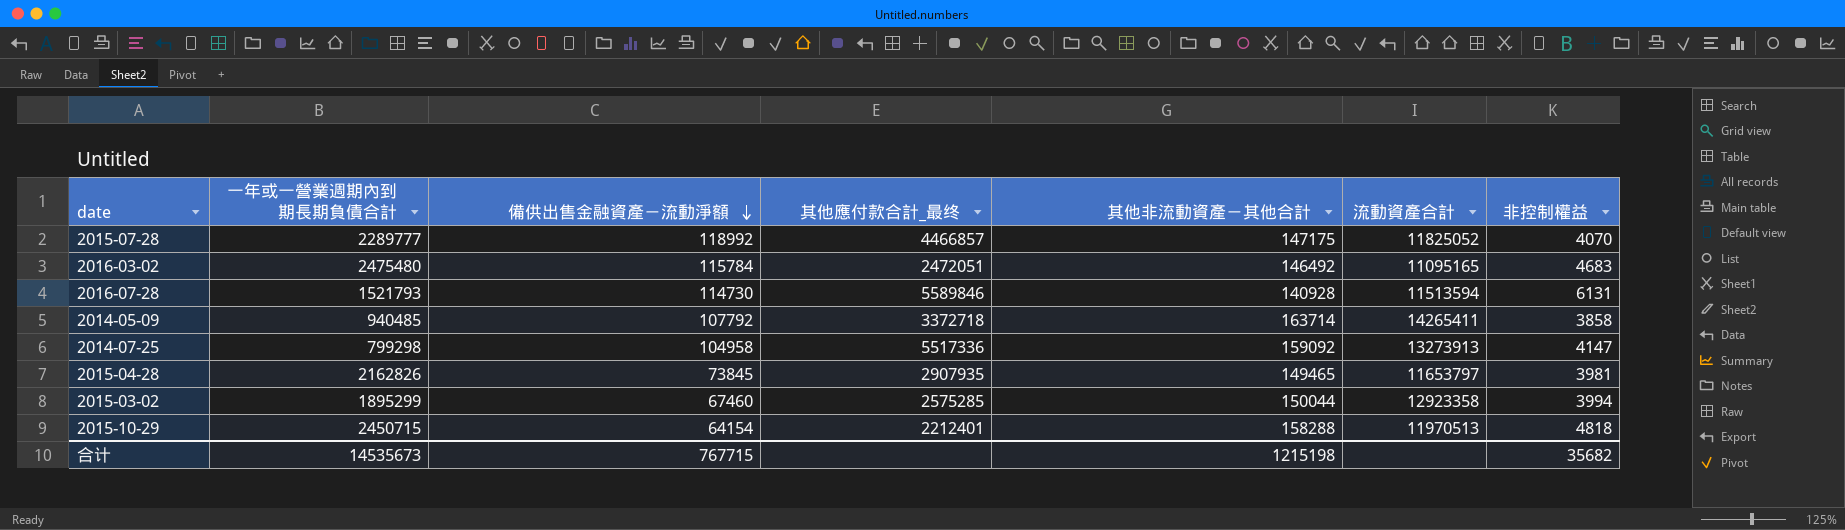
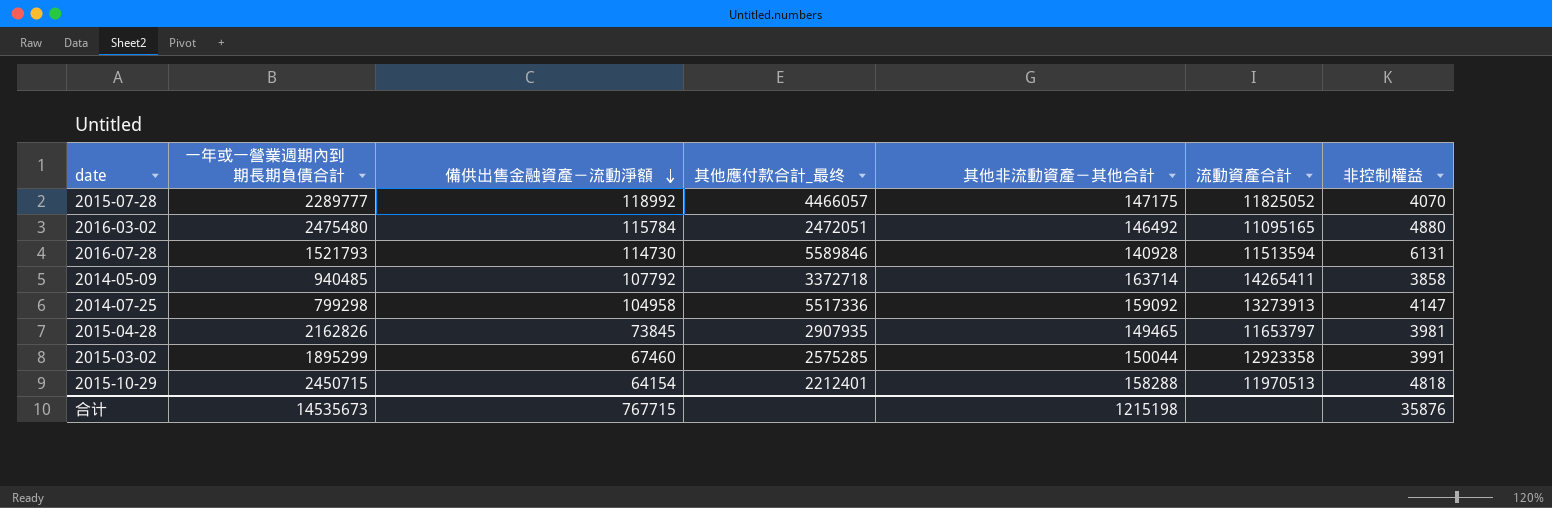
2015-07-28 | 其他應付款合計_最终: 4466857 -> 4466057
2016-03-02 | 非控制權益: 4683 -> 4880
2015-03-02 | 非控制權益: 3994 -> 3991
合计 | 非控制權益: 35682 -> 35876

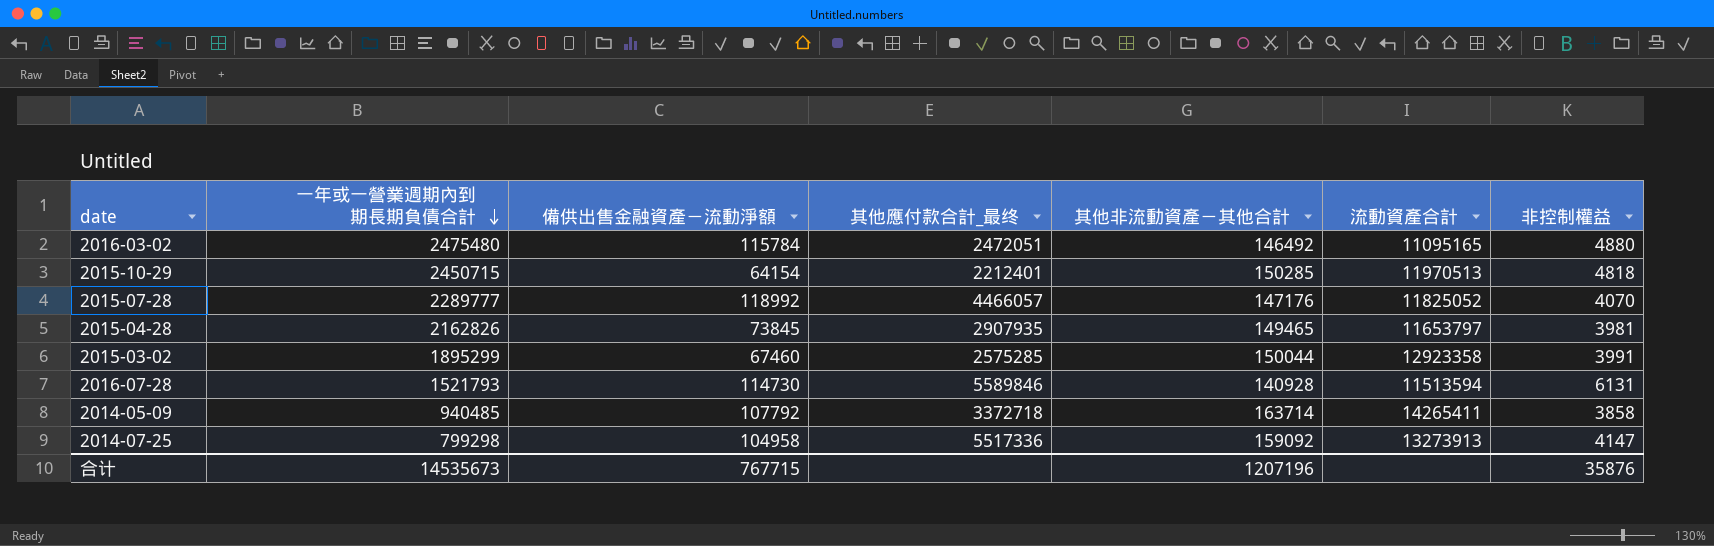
row order: 備供出售金融資產－流動淨額 descending -> 一年或一營業週期內到期長期負債合計 descending
2015-10-29 | 其他非流動資產－其他合計: 158288 -> 150285
2015-07-28 | 其他非流動資產－其他合計: 147175 -> 147176
合计 | 其他非流動資產－其他合計: 1215198 -> 1207196

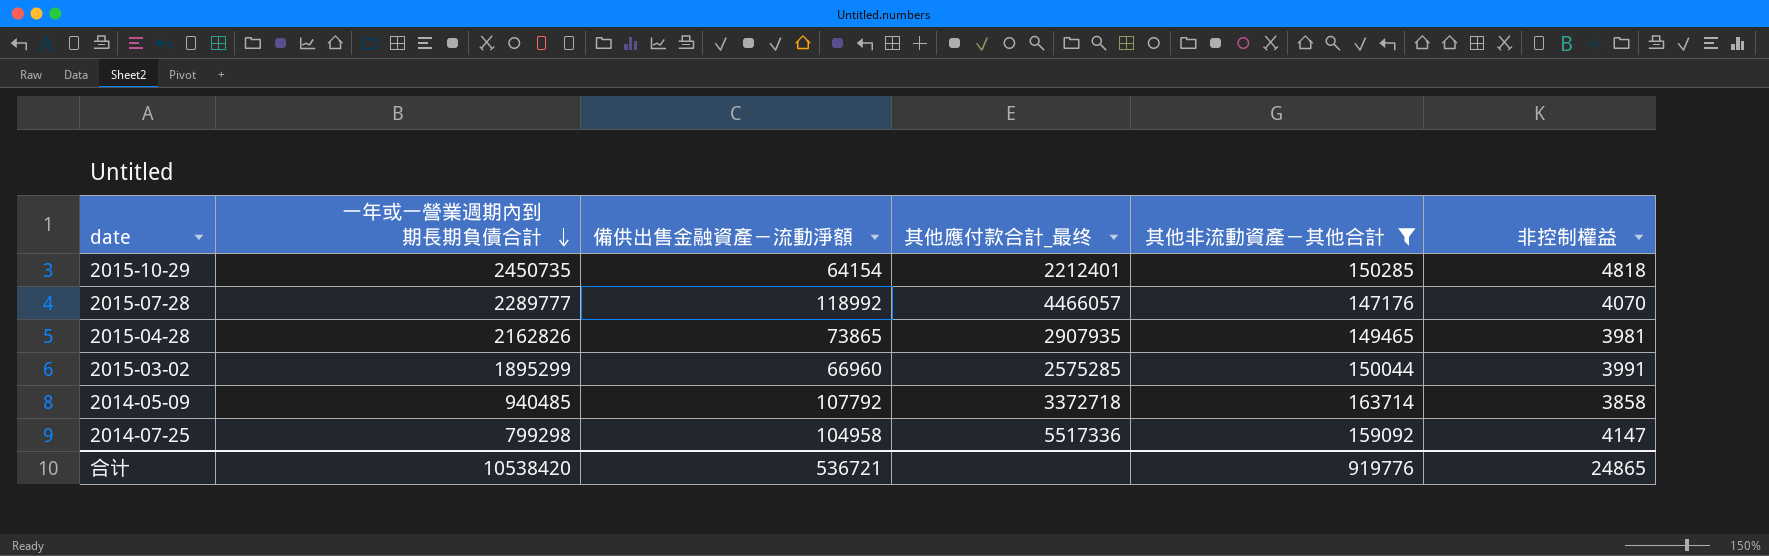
filter: none -> 其他非流動資產－其他合計 >= 147176
column 流動資產合計 | position: 6 -> none
2015-10-29 | 一年或一營業週期內到期長期負債合計: 2450715 -> 2450735
2015-04-28 | 備供出售金融資產－流動淨額: 73845 -> 73865
2015-03-02 | 備供出售金融資產－流動淨額: 67460 -> 66960
合计 | 一年或一營業週期內到期長期負債合計: 14535673 -> 10538420
合计 | 備供出售金融資產－流動淨額: 767715 -> 536721
合计 | 其他非流動資產－其他合計: 1207196 -> 919776
合计 | 非控制權益: 35876 -> 24865

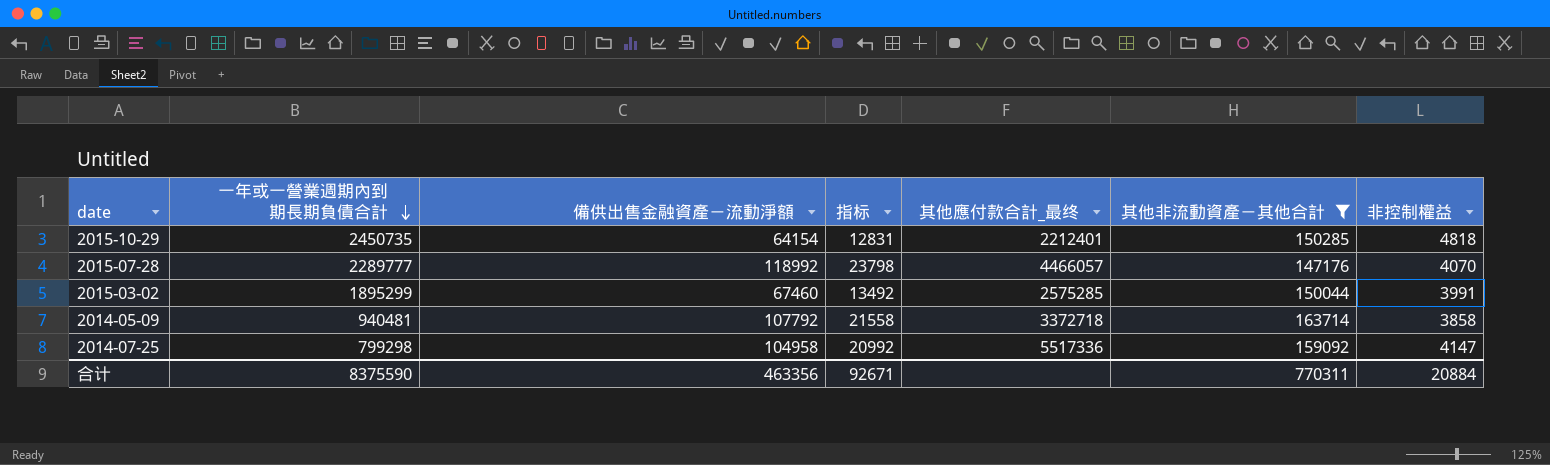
column 指标 | formula: none -> [備供出售金融資產－流動淨額] * 0.2
row 2015-04-28: 2162826 | 73865 | 2907935 | 149465 | 3981 -> none
2015-03-02 | 備供出售金融資產－流動淨額: 66960 -> 67460
2014-05-09 | 一年或一營業週期內到期長期負債合計: 940485 -> 940481
合计 | 一年或一營業週期內到期長期負債合計: 10538420 -> 8375590
合计 | 備供出售金融資產－流動淨額: 536721 -> 463356
合计 | 其他非流動資產－其他合計: 919776 -> 770311
合计 | 非控制權益: 24865 -> 20884

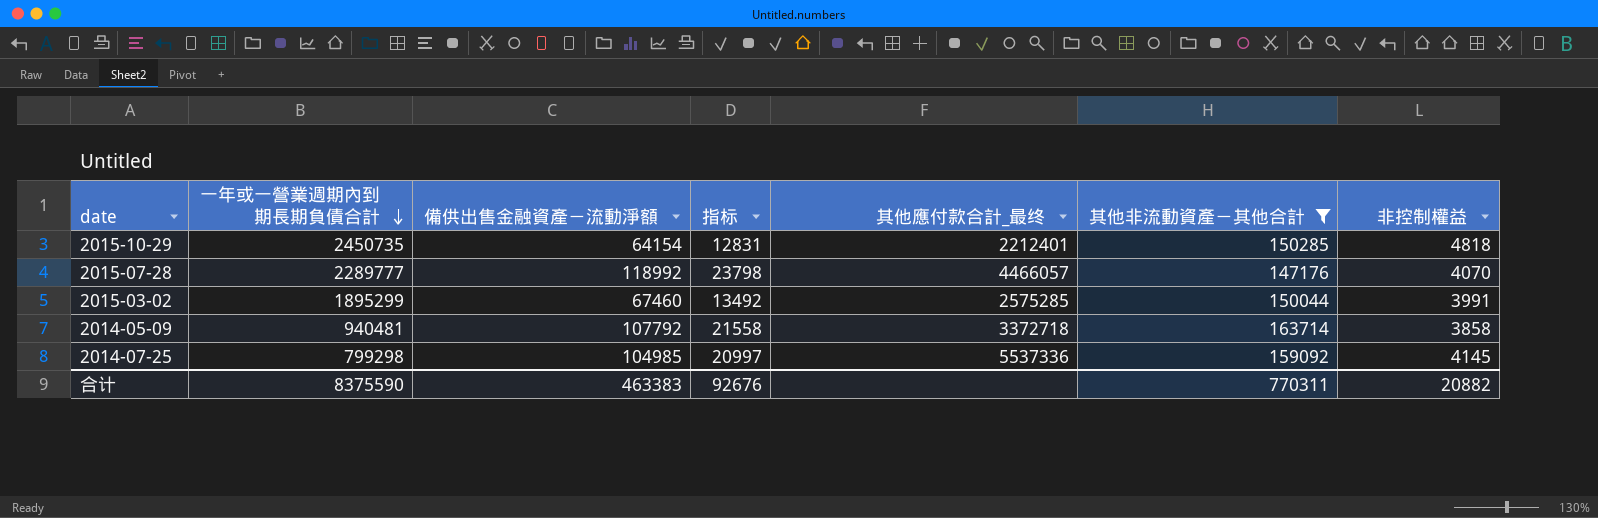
2014-07-25 | 備供出售金融資產－流動淨額: 104958 -> 104985
2014-07-25 | 指标: 20992 -> 20997
2014-07-25 | 其他應付款合計_最终: 5517336 -> 5537336
2014-07-25 | 非控制權益: 4147 -> 4145
合计 | 備供出售金融資產－流動淨額: 463356 -> 463383
合计 | 指标: 92671 -> 92676
合计 | 非控制權益: 20884 -> 20882

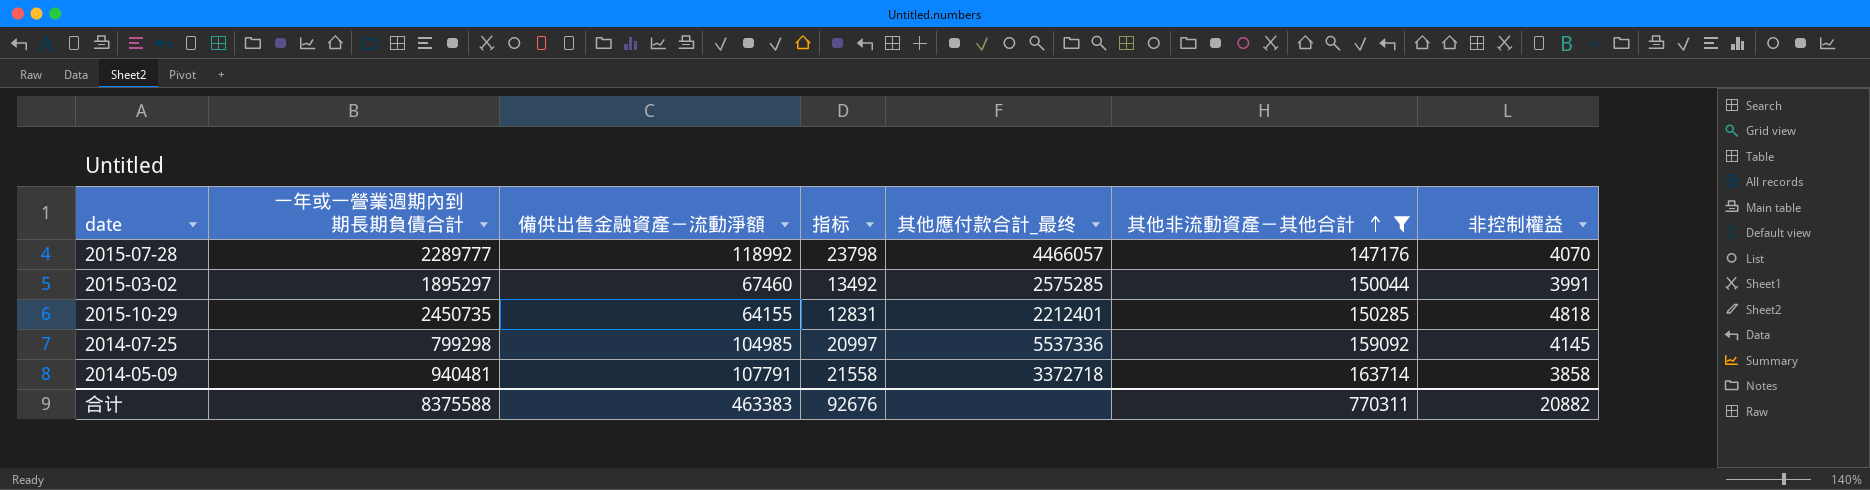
row order: 一年或一營業週期內到期長期負債合計 descending -> 其他非流動資產－其他合計 ascending
2015-03-02 | 一年或一營業週期內到期長期負債合計: 1895299 -> 1895297
2015-10-29 | 備供出售金融資產－流動淨額: 64154 -> 64155
2014-05-09 | 備供出售金融資產－流動淨額: 107792 -> 107791
合计 | 一年或一營業週期內到期長期負債合計: 8375590 -> 8375588

